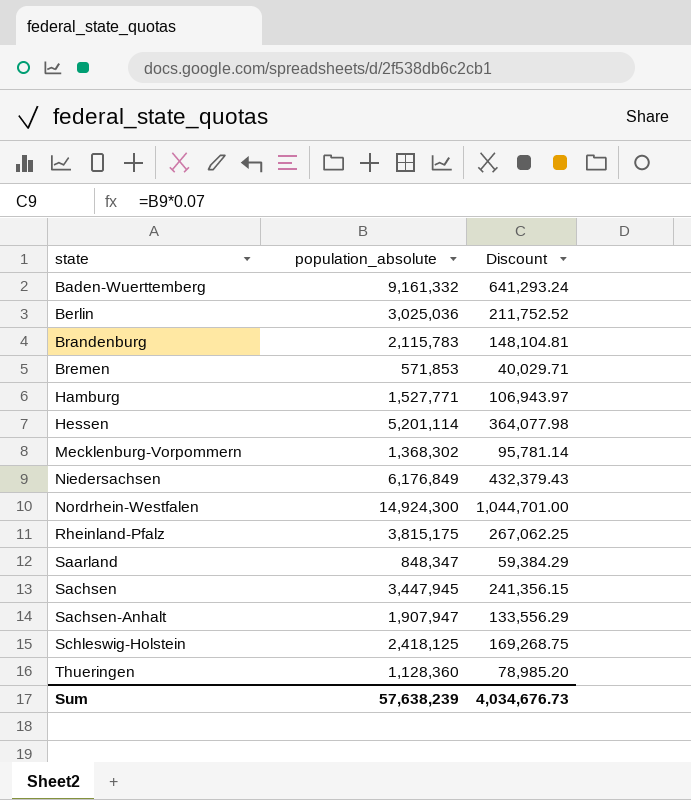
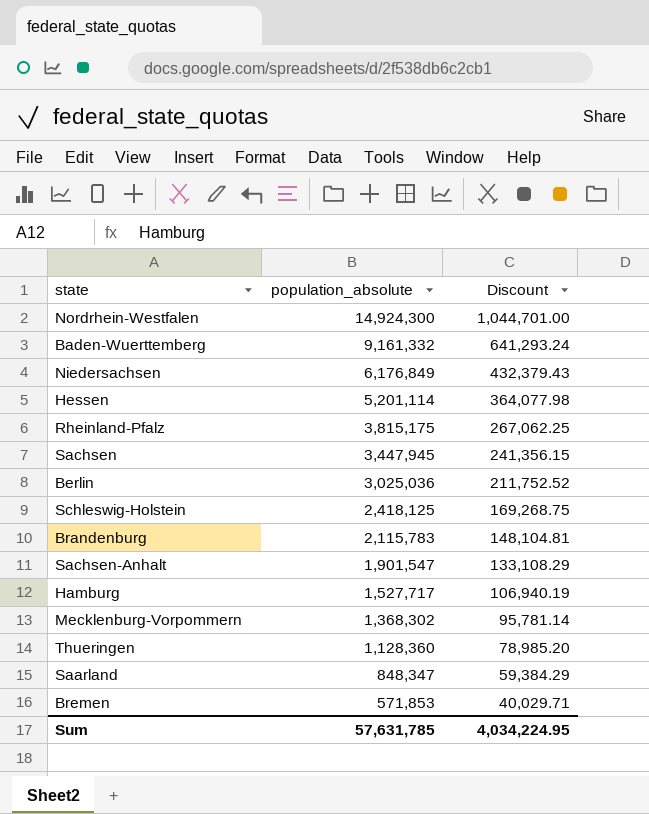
row order: state ascending -> population_absolute descending
Sachsen-Anhalt | population_absolute: 1,907,947 -> 1,901,547
Sachsen-Anhalt | Discount: 133,556.29 -> 133,108.29
Hamburg | population_absolute: 1,527,771 -> 1,527,717
Hamburg | Discount: 106,943.97 -> 106,940.19
Sum | population_absolute: 57,638,239 -> 57,631,785
Sum | Discount: 4,034,676.73 -> 4,034,224.95

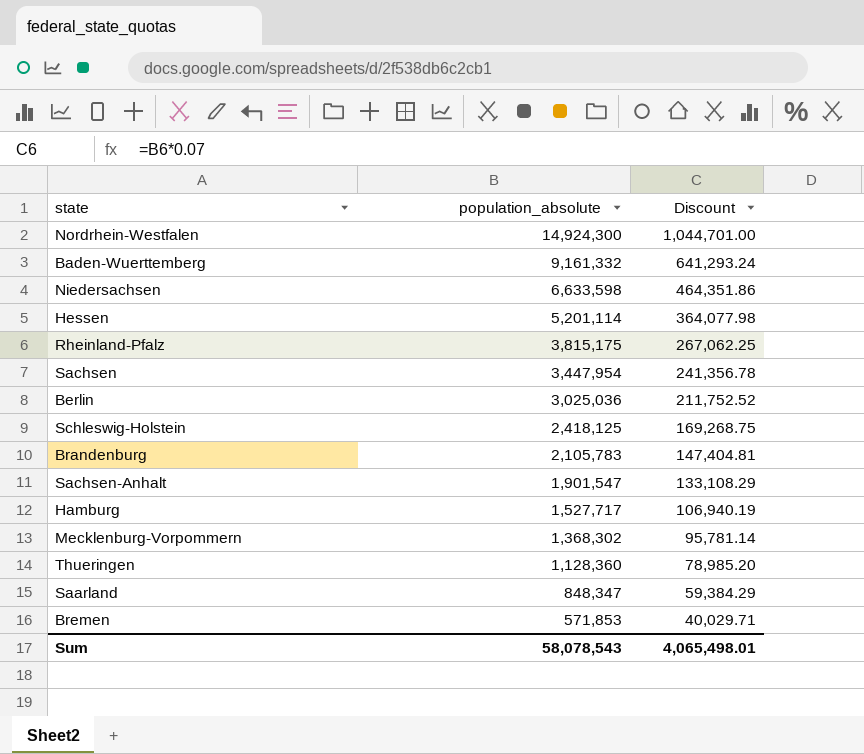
Niedersachsen | population_absolute: 6,176,849 -> 6,633,598
Niedersachsen | Discount: 432,379.43 -> 464,351.86
Sachsen | population_absolute: 3,447,945 -> 3,447,954
Sachsen | Discount: 241,356.15 -> 241,356.78
Brandenburg | population_absolute: 2,115,783 -> 2,105,783
Brandenburg | Discount: 148,104.81 -> 147,404.81
Sum | population_absolute: 57,631,785 -> 58,078,543
Sum | Discount: 4,034,224.95 -> 4,065,498.01

